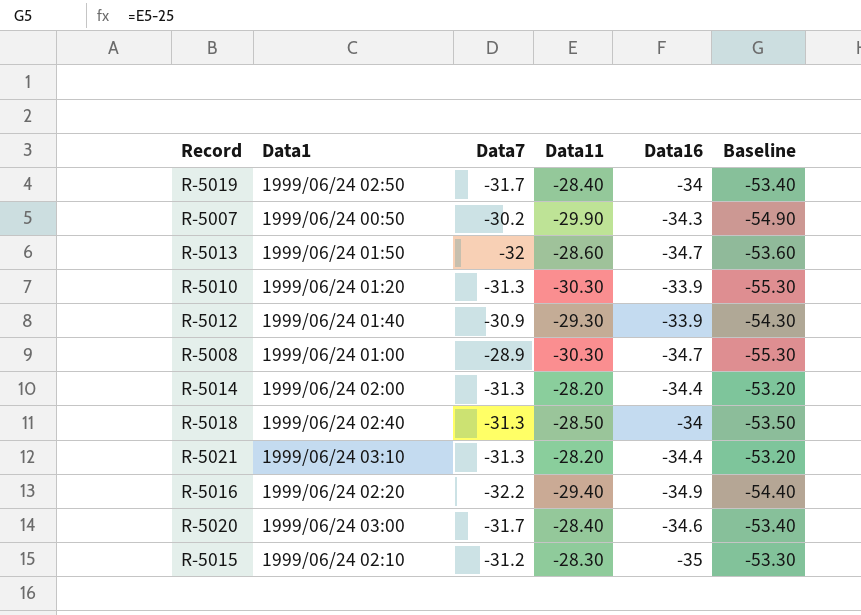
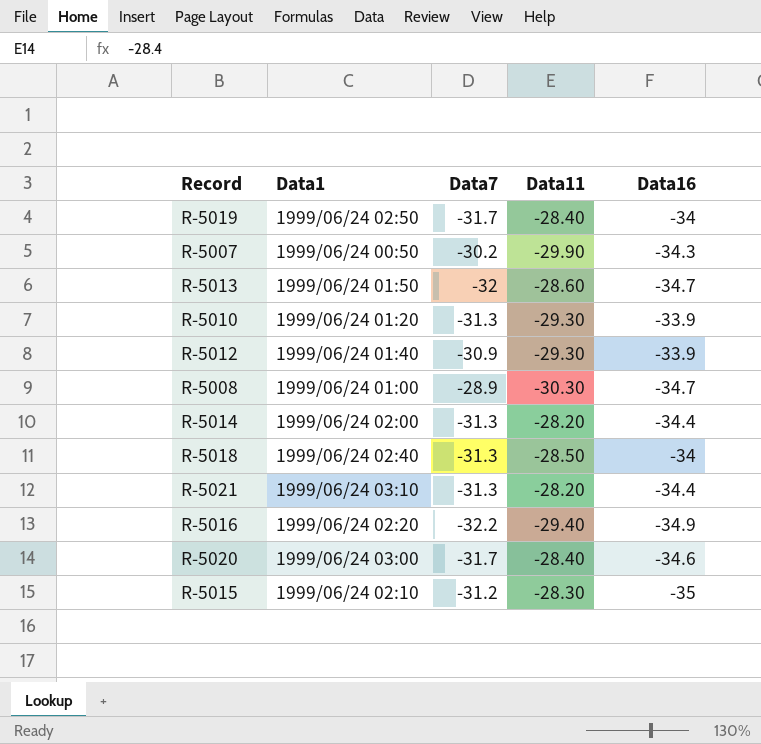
column Baseline | formula: [Data11] - 25 -> none
R-5010 | Data11: -30.30 -> -29.30

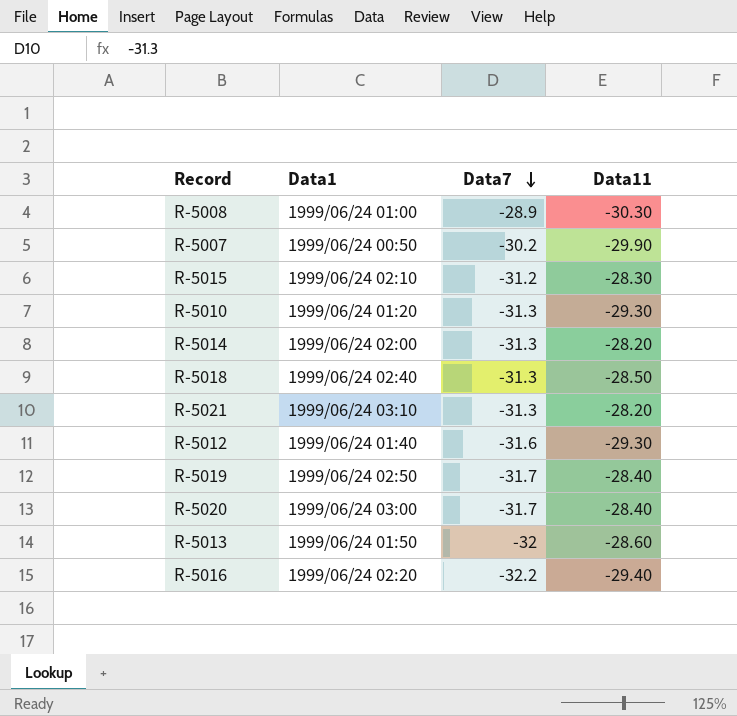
row order: none -> Data7 descending
column Data16 | position: 5 -> none
R-5012 | Data7: -30.9 -> -31.6

